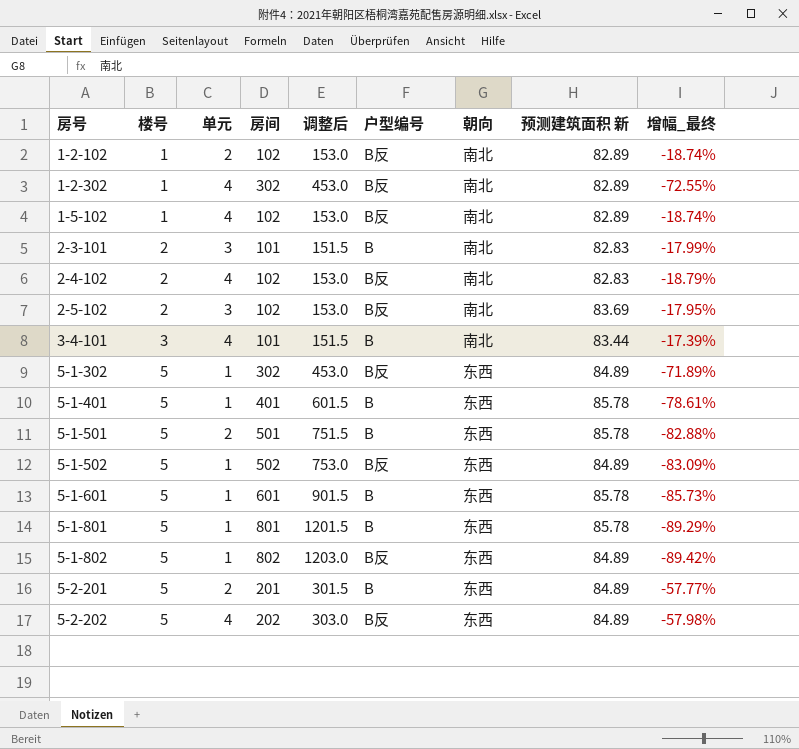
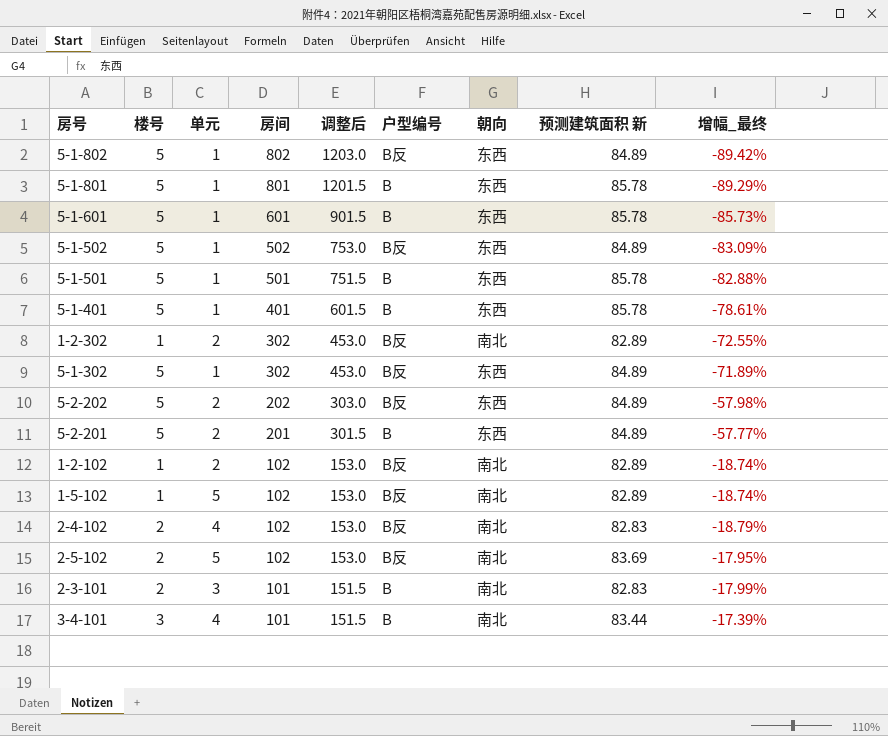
row order: 房号 ascending -> 房间 descending
5-1-501 | 单元: 2 -> 1
1-2-302 | 单元: 4 -> 2
5-2-202 | 单元: 4 -> 2
1-5-102 | 单元: 4 -> 5
2-5-102 | 单元: 3 -> 5

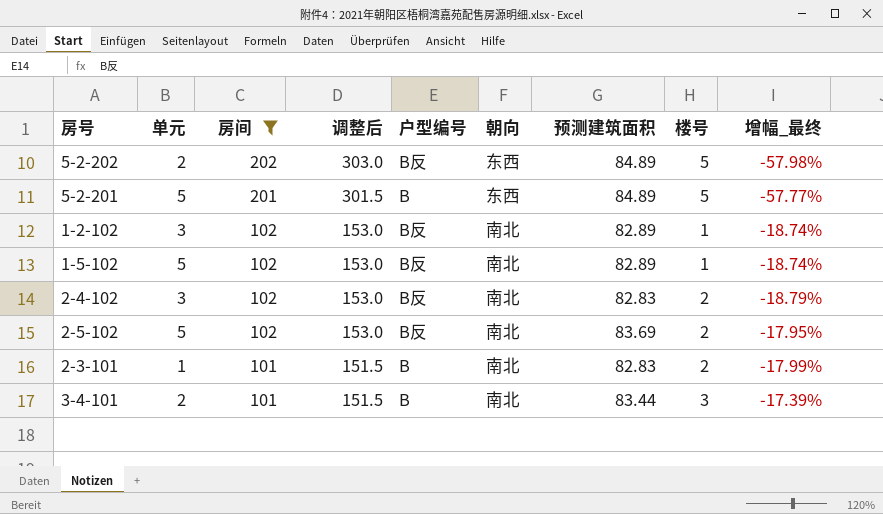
filter: none -> 房间 <= 202
column name: 预测建筑面积 新 -> 预测建筑面积
column 楼号 | position: 2 -> 8
5-2-201 | 单元: 2 -> 5
1-2-102 | 单元: 2 -> 3
2-4-102 | 单元: 4 -> 3
2-3-101 | 单元: 3 -> 1
3-4-101 | 单元: 4 -> 2

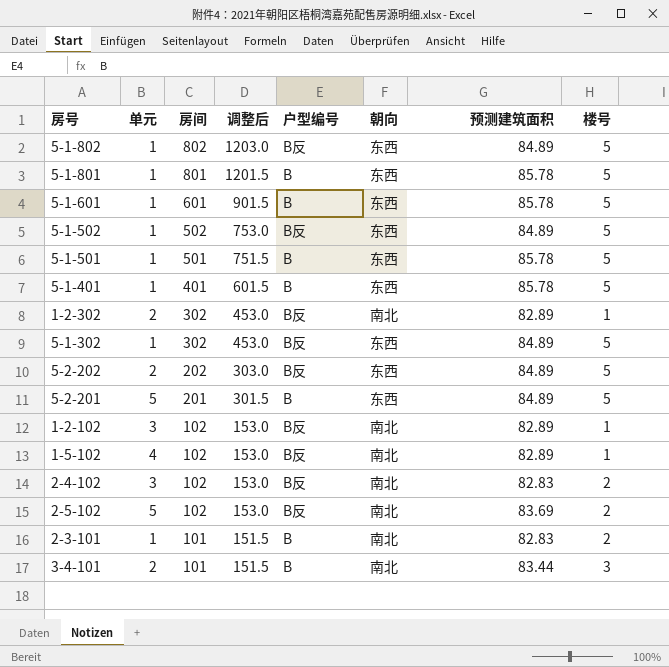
filter: 房间 <= 202 -> none
column 增幅_最终 | formula: ([预测建筑面积] - [房间]) / [房间] -> none
1-5-102 | 单元: 5 -> 4

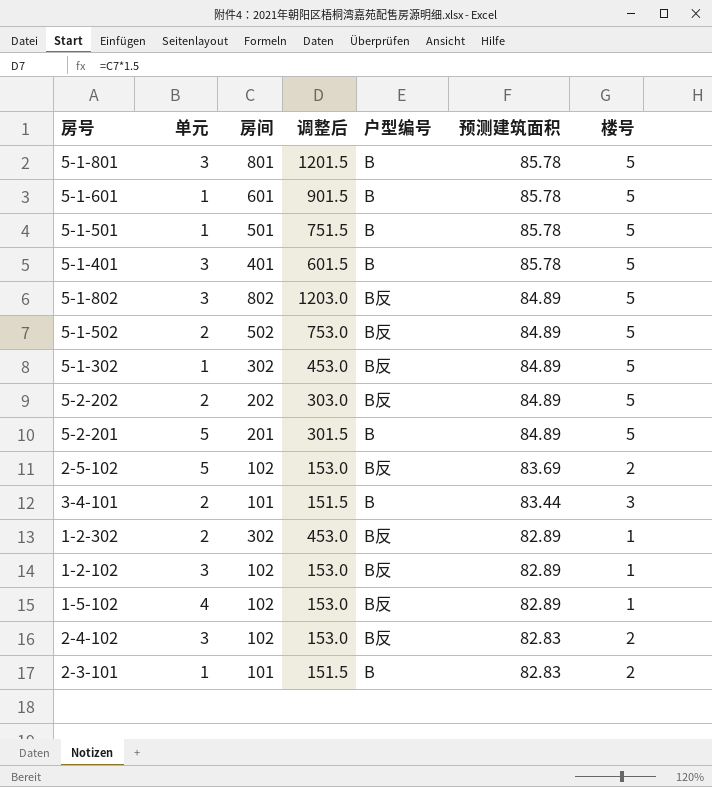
row order: 房间 descending -> 预测建筑面积 descending
column 朝向 | position: 6 -> none
5-1-801 | 单元: 1 -> 3
5-1-401 | 单元: 1 -> 3
5-1-802 | 单元: 1 -> 3
5-1-502 | 单元: 1 -> 2

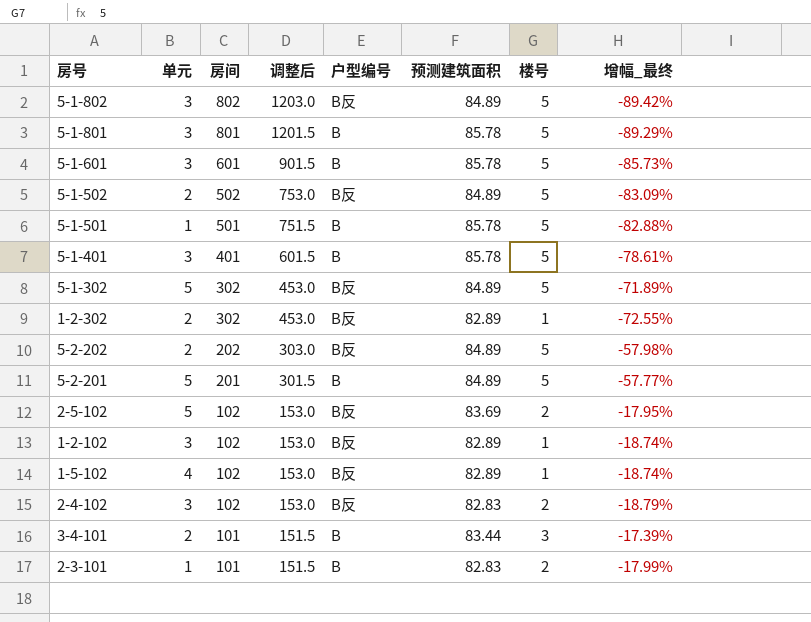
row order: 预测建筑面积 descending -> 房间 descending
column 增幅_最终 | formula: none -> ([预测建筑面积] - [房间]) / [房间]
5-1-601 | 单元: 1 -> 3
5-1-302 | 单元: 1 -> 5

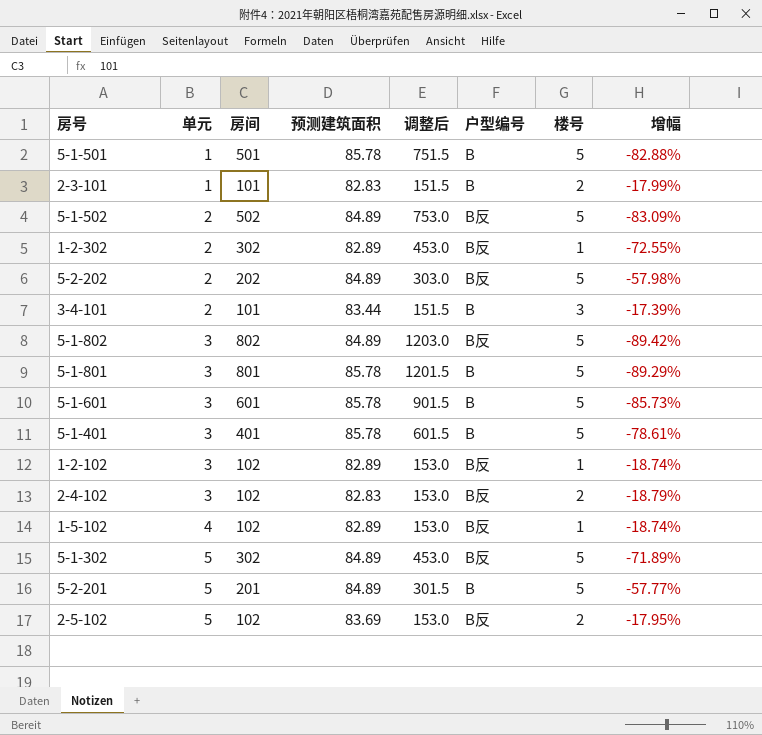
row order: 房间 descending -> 单元 ascending
column 预测建筑面积 | position: 6 -> 4
column name: 增幅_最终 -> 增幅

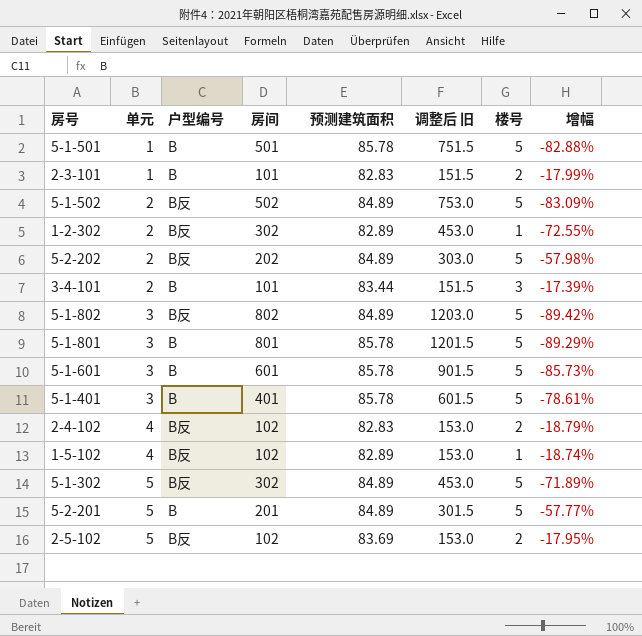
column 户型编号 | position: 6 -> 3
column name: 调整后 -> 调整后 旧
row 1-2-102: 3 | 102 | 82.89 | 153.0 | B反 | 1 | -18.74% -> none
2-4-102 | 单元: 3 -> 4

